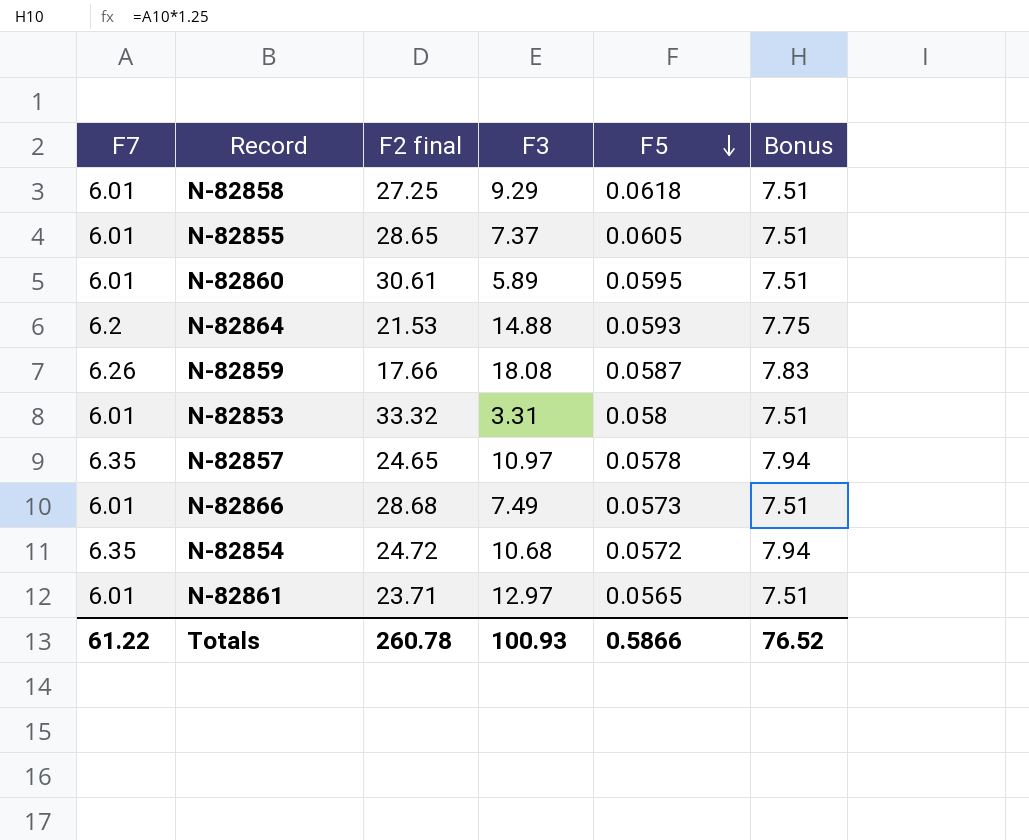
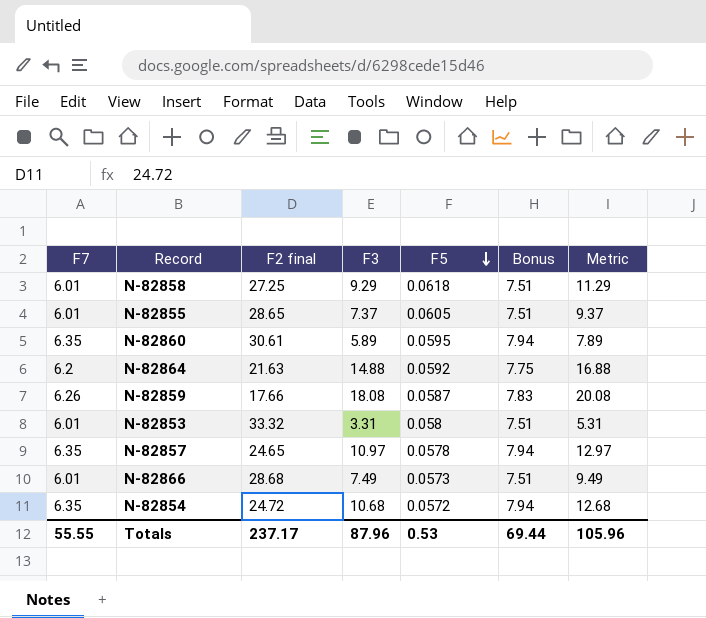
column Metric | formula: none -> [F3] + 2
row N-82861: 6.01 | 23.71 | 12.97 | 0.0565 | 7.51 -> none
N-82860 | F7: 6.01 -> 6.35
N-82860 | Bonus: 7.51 -> 7.94
N-82864 | F2 final: 21.53 -> 21.63
N-82864 | F5: 0.0593 -> 0.0592
Totals | F7: 61.22 -> 55.55
Totals | F2 final: 260.78 -> 237.17
Totals | F3: 100.93 -> 87.96
Totals | F5: 0.5866 -> 0.53
Totals | Bonus: 76.52 -> 69.44

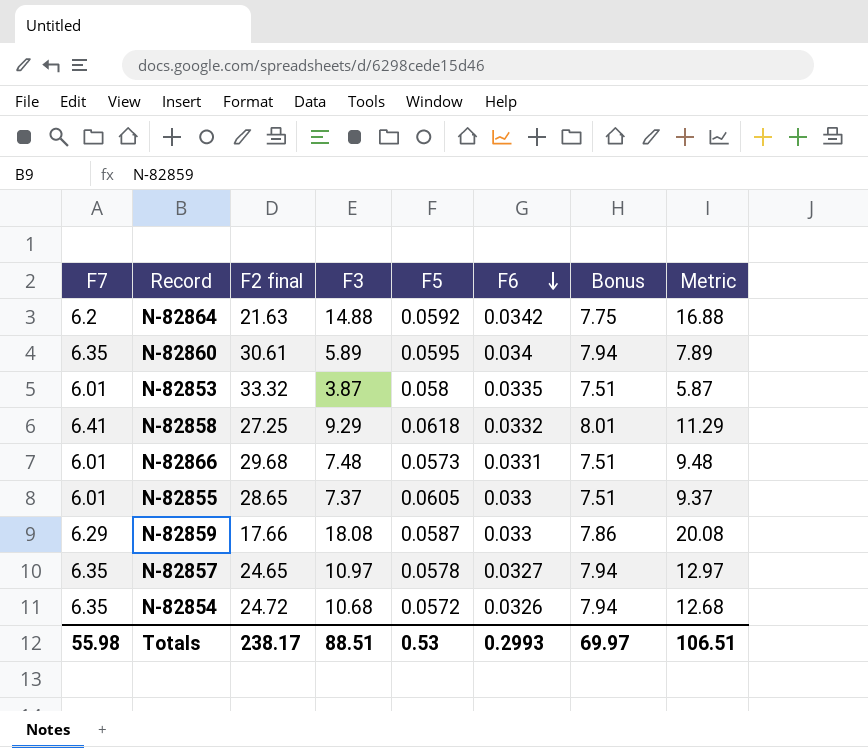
row order: F5 descending -> F6 descending
column F6 | position: none -> 6
N-82853 | F3: 3.31 -> 3.87
N-82853 | Metric: 5.31 -> 5.87
N-82858 | F7: 6.01 -> 6.41
N-82858 | Bonus: 7.51 -> 8.01
N-82866 | F2 final: 28.68 -> 29.68
N-82866 | F3: 7.49 -> 7.48
N-82866 | Metric: 9.49 -> 9.48
N-82859 | F7: 6.26 -> 6.29
N-82859 | Bonus: 7.83 -> 7.86
Totals | F7: 55.55 -> 55.98
Totals | F2 final: 237.17 -> 238.17
Totals | F3: 87.96 -> 88.51
Totals | Bonus: 69.44 -> 69.97
Totals | Metric: 105.96 -> 106.51

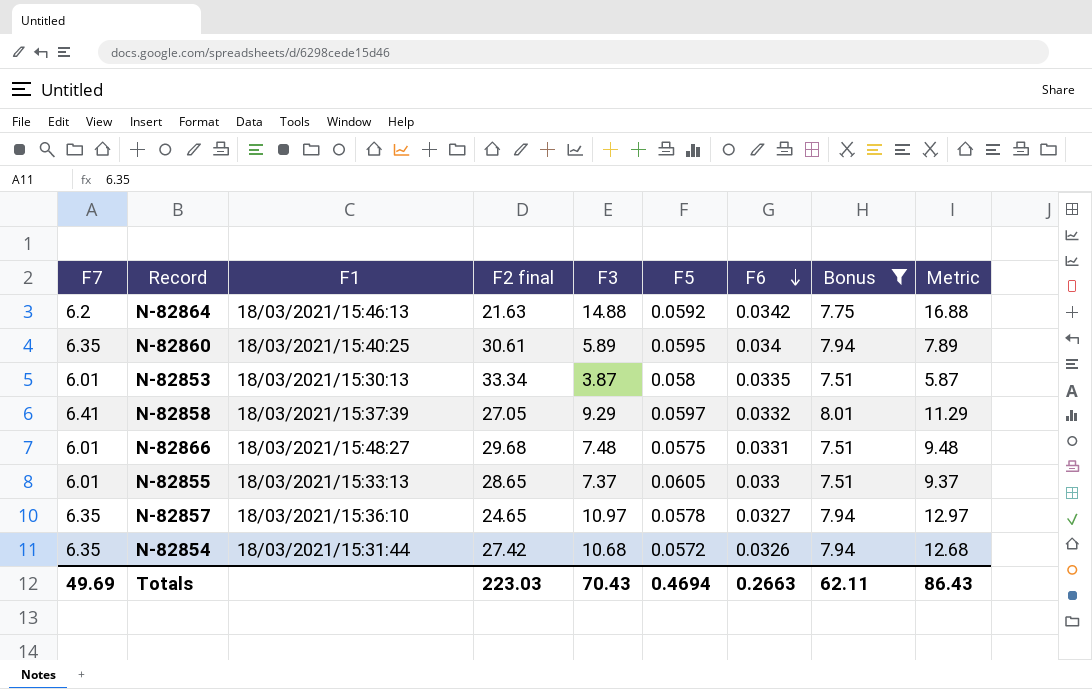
filter: none -> Bonus != 7.86
column F1 | position: none -> 3
N-82853 | F2 final: 33.32 -> 33.34
N-82858 | F2 final: 27.25 -> 27.05
N-82858 | F5: 0.0618 -> 0.0597
N-82866 | F5: 0.0573 -> 0.0575
N-82854 | F2 final: 24.72 -> 27.42
Totals | F7: 55.98 -> 49.69
Totals | F2 final: 238.17 -> 223.03
Totals | F3: 88.51 -> 70.43
Totals | F5: 0.53 -> 0.4694
Totals | F6: 0.2993 -> 0.2663
Totals | Bonus: 69.97 -> 62.11
Totals | Metric: 106.51 -> 86.43

